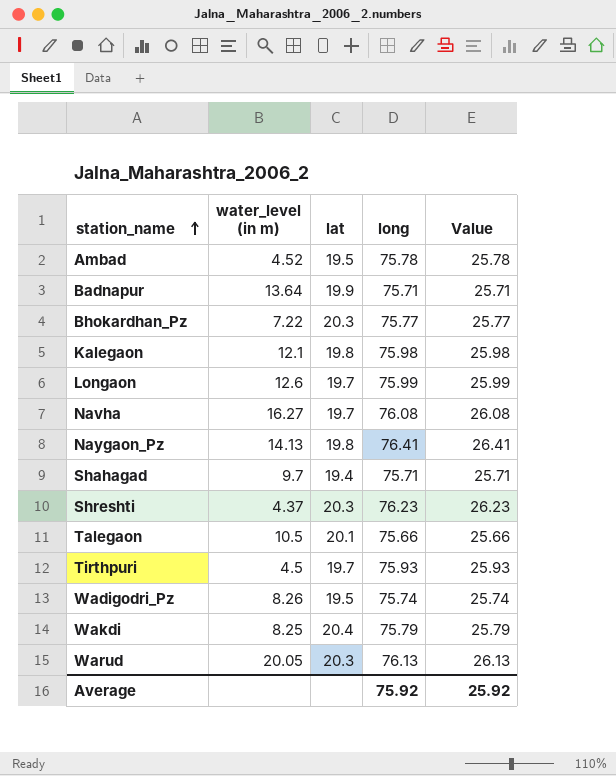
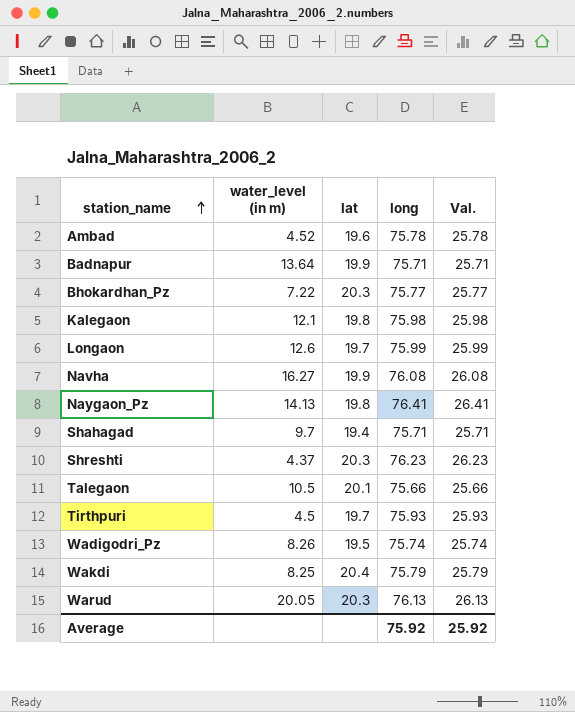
column name: Value -> Val.
Ambad | lat: 19.5 -> 19.6
Navha | lat: 19.7 -> 19.9

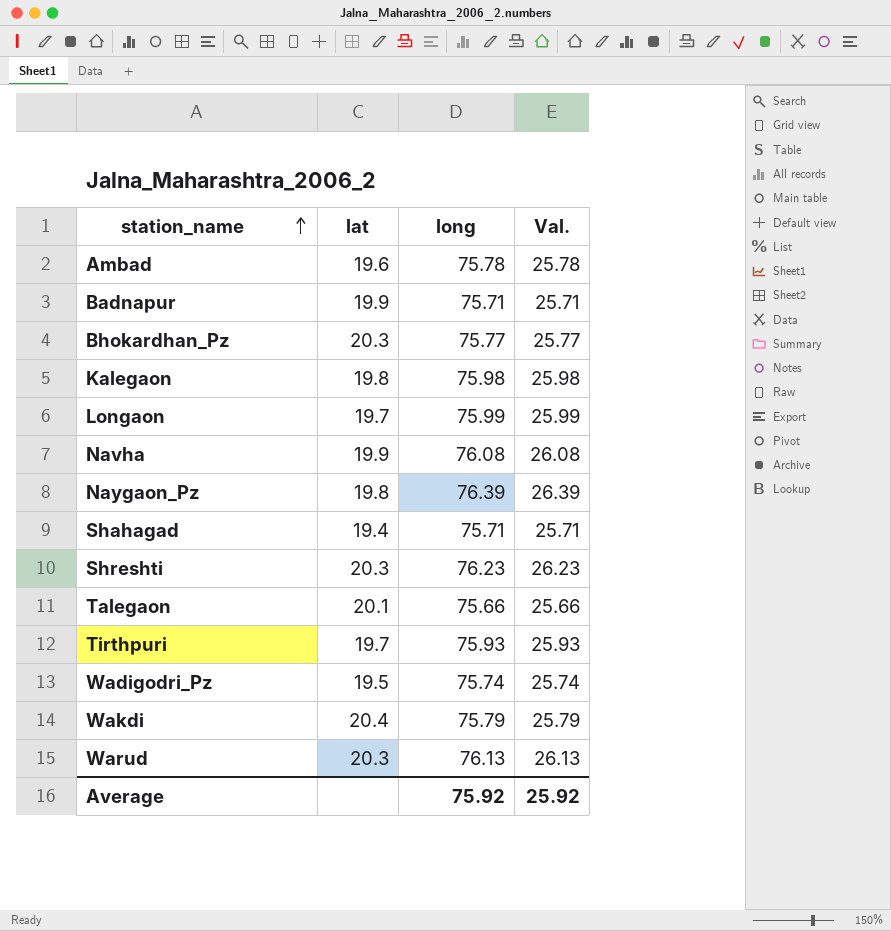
column water_level (in m) | position: 2 -> none
Naygaon_Pz | long: 76.41 -> 76.39
Naygaon_Pz | Val.: 26.41 -> 26.39

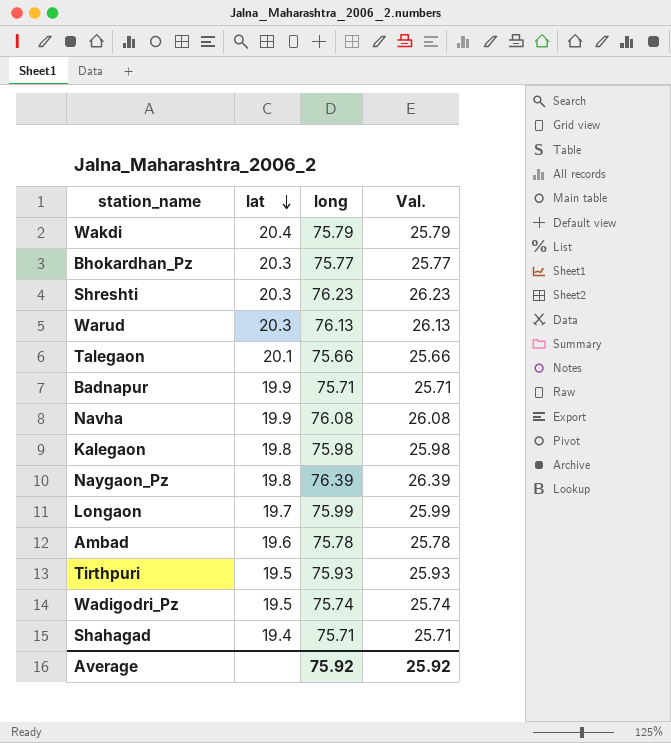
row order: station_name ascending -> lat descending
Tirthpuri | lat: 19.7 -> 19.5

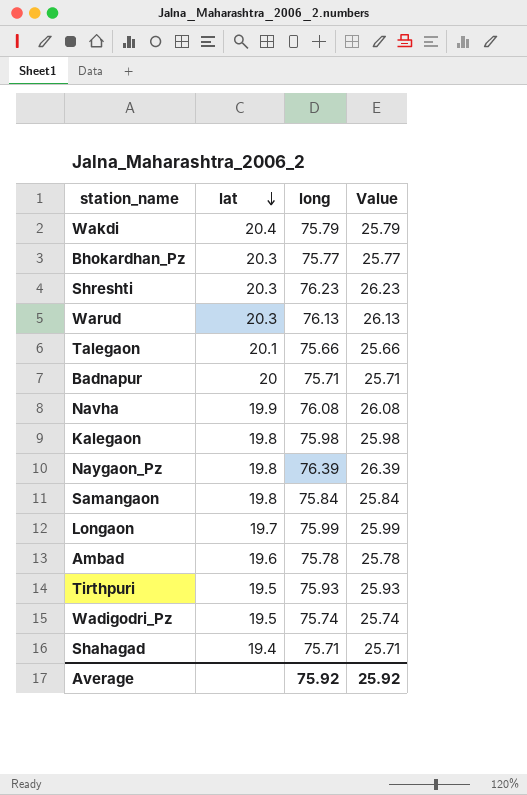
column name: Val. -> Value
Badnapur | lat: 19.9 -> 20
row Samangaon: none -> 19.8 | 75.84 | 25.84

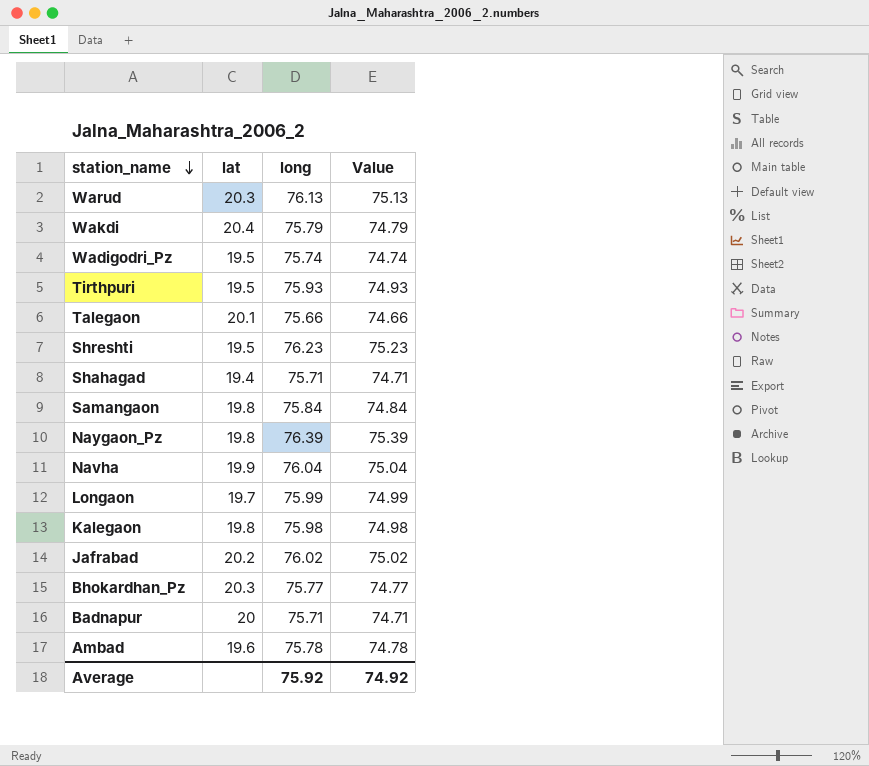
row order: lat descending -> station_name descending
column Value | formula: [long] - 50 -> [long] - 1
Shreshti | lat: 20.3 -> 19.5
Navha | long: 76.08 -> 76.04
row Jafrabad: none -> 20.2 | 76.02 | 75.02
Average | Value: 25.92 -> 74.92

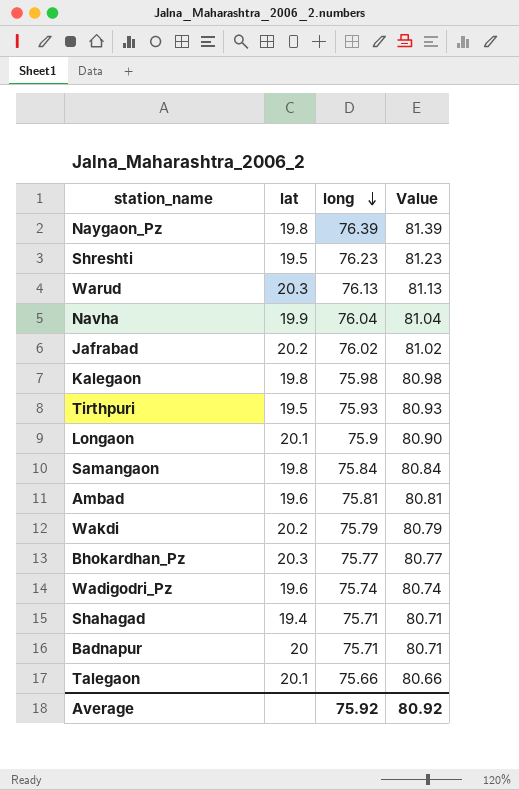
row order: station_name descending -> long descending
column Value | formula: [long] - 1 -> [long] + 5
Longaon | lat: 19.7 -> 20.1
Longaon | long: 75.99 -> 75.9
Ambad | long: 75.78 -> 75.81
Wakdi | lat: 20.4 -> 20.2
Wadigodri_Pz | lat: 19.5 -> 19.6
Average | Value: 74.92 -> 80.92

